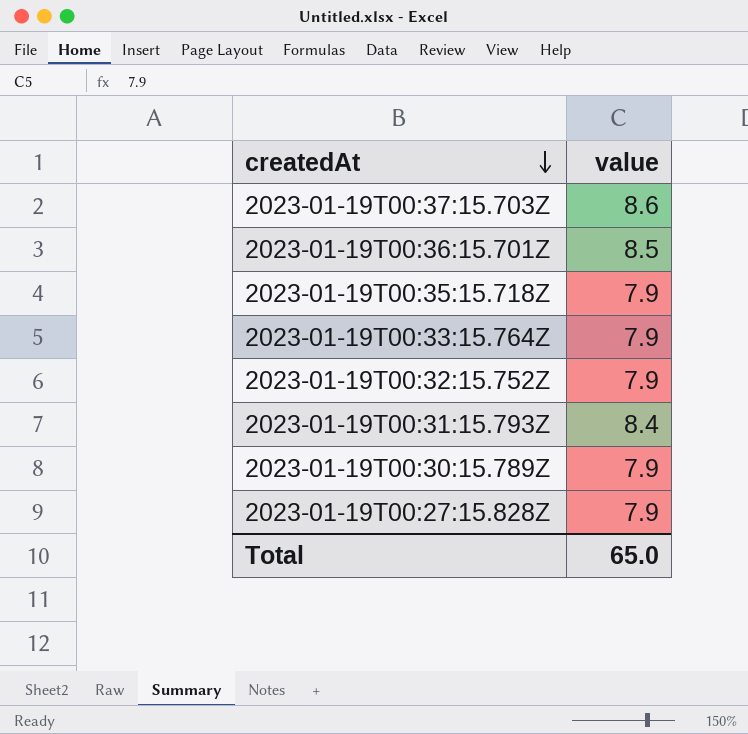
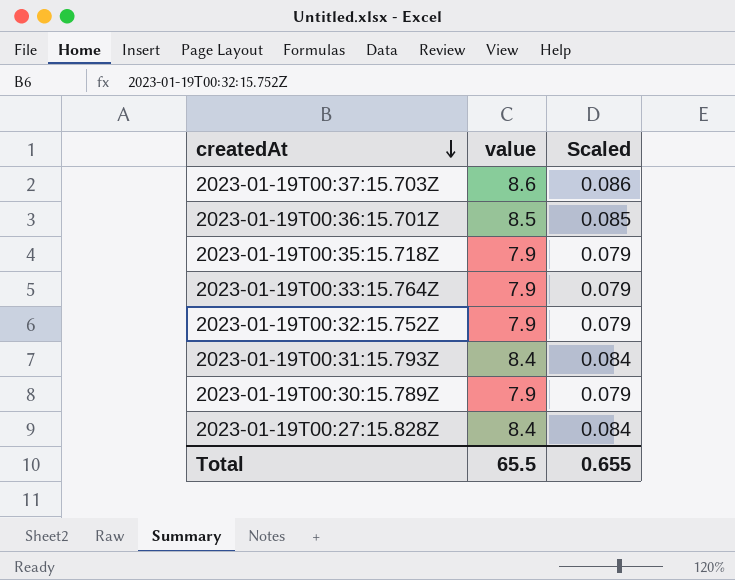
column Scaled | formula: none -> [value] * 0.01
2023-01-19T00:27:15.828Z | value: 7.9 -> 8.4
Total | value: 65.0 -> 65.5

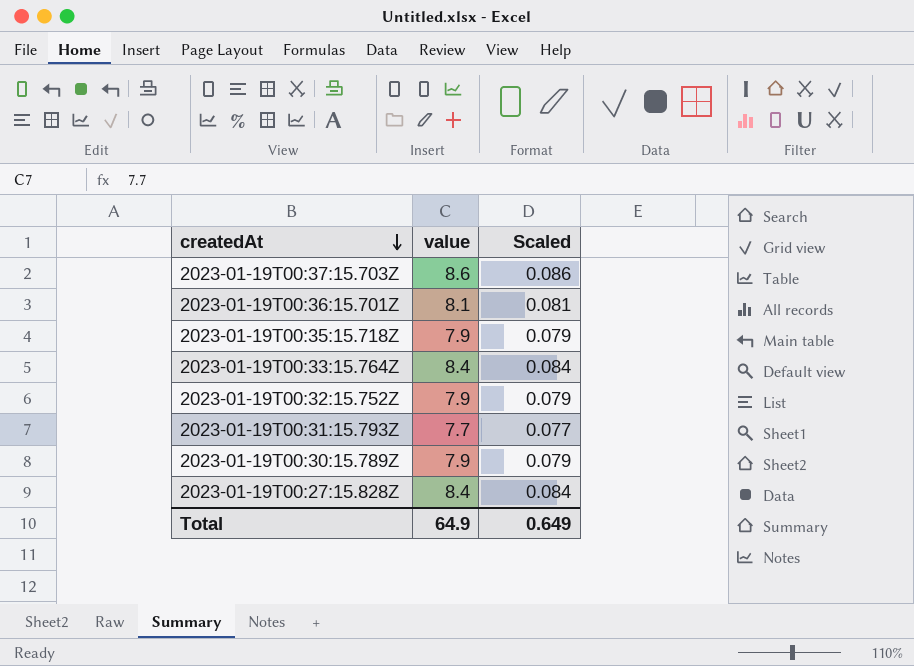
2023-01-19T00:36:15.701Z | value: 8.5 -> 8.1
2023-01-19T00:36:15.701Z | Scaled: 0.085 -> 0.081
2023-01-19T00:33:15.764Z | value: 7.9 -> 8.4
2023-01-19T00:33:15.764Z | Scaled: 0.079 -> 0.084
2023-01-19T00:31:15.793Z | value: 8.4 -> 7.7
2023-01-19T00:31:15.793Z | Scaled: 0.084 -> 0.077
Total | value: 65.5 -> 64.9
Total | Scaled: 0.655 -> 0.649

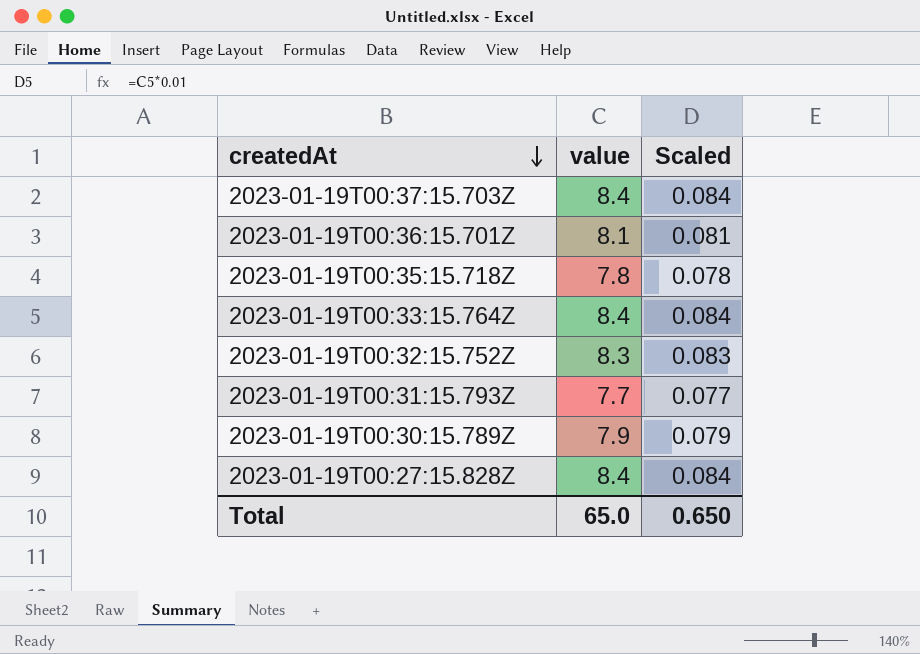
2023-01-19T00:37:15.703Z | value: 8.6 -> 8.4
2023-01-19T00:37:15.703Z | Scaled: 0.086 -> 0.084
2023-01-19T00:35:15.718Z | value: 7.9 -> 7.8
2023-01-19T00:35:15.718Z | Scaled: 0.079 -> 0.078
2023-01-19T00:32:15.752Z | value: 7.9 -> 8.3
2023-01-19T00:32:15.752Z | Scaled: 0.079 -> 0.083
Total | value: 64.9 -> 65.0
Total | Scaled: 0.649 -> 0.650

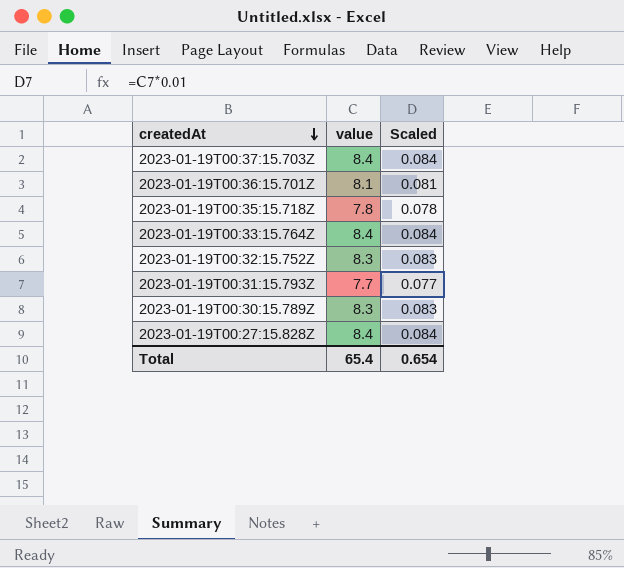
2023-01-19T00:30:15.789Z | value: 7.9 -> 8.3
2023-01-19T00:30:15.789Z | Scaled: 0.079 -> 0.083
Total | value: 65.0 -> 65.4
Total | Scaled: 0.650 -> 0.654

